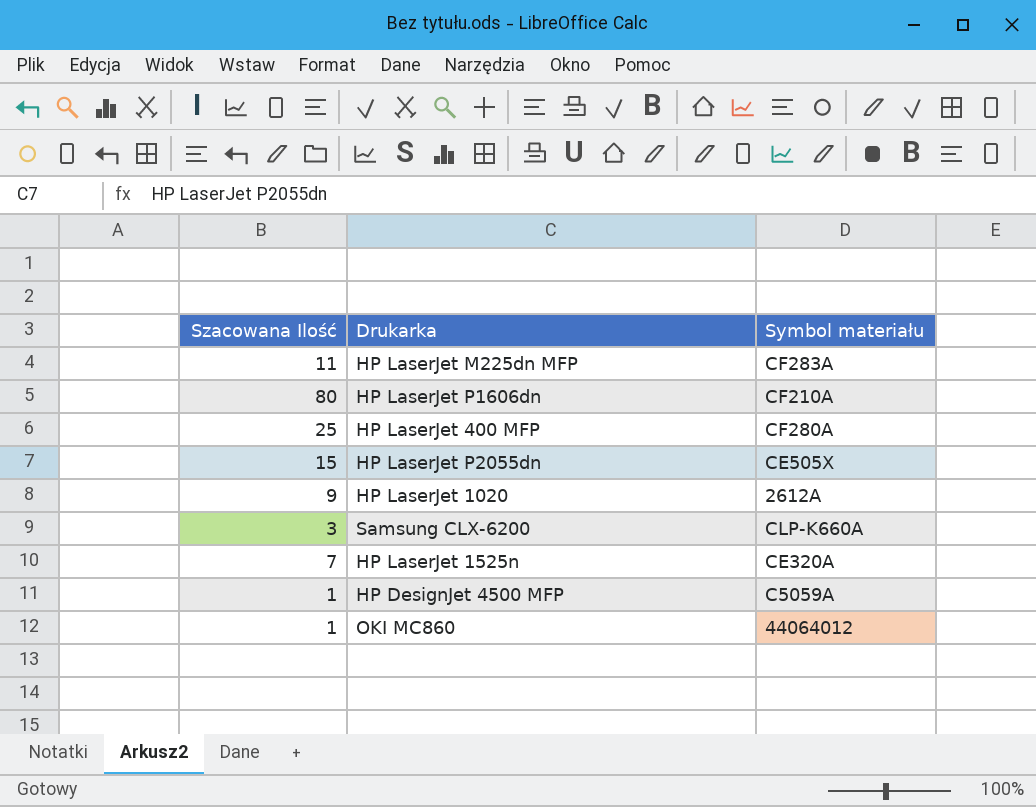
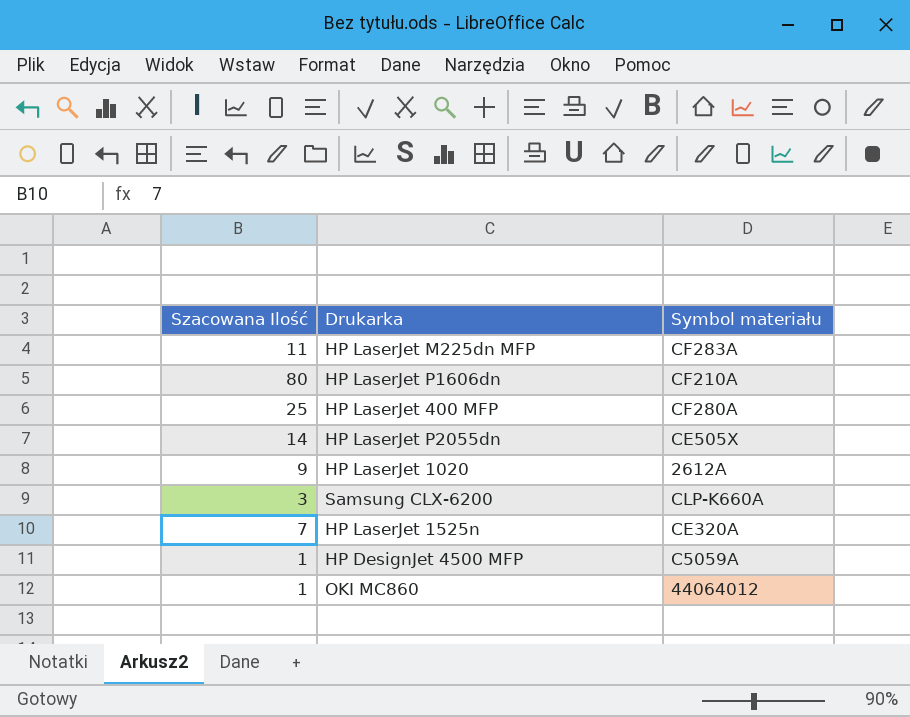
HP LaserJet P2055dn | Szacowana Ilość: 15 -> 14

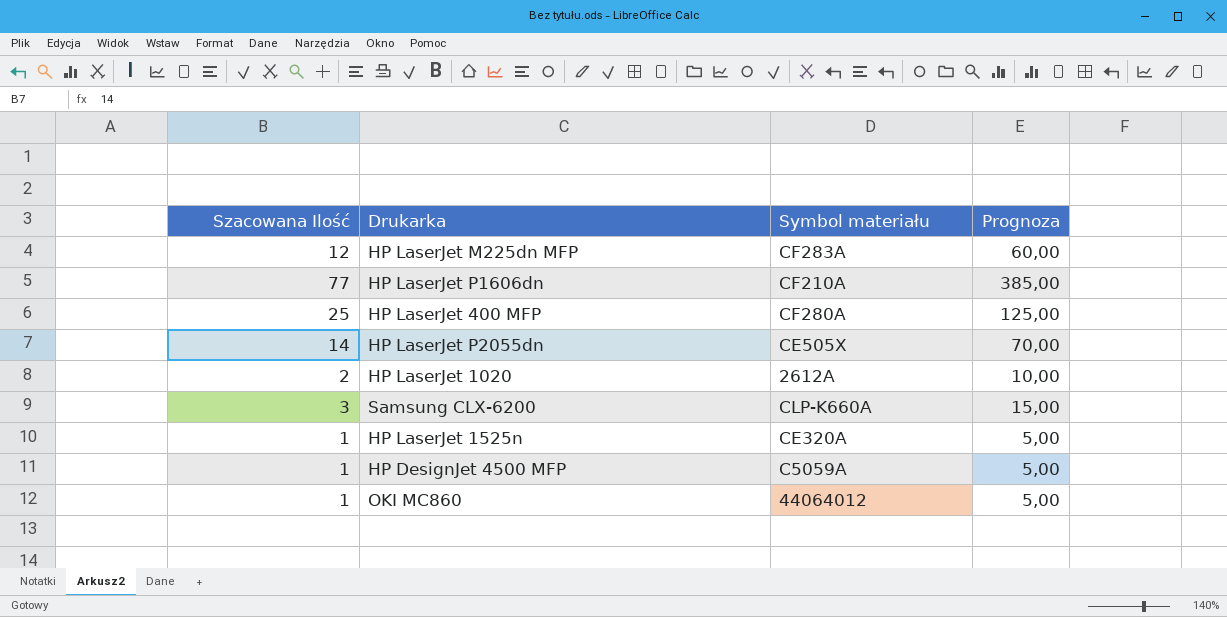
column Prognoza | formula: none -> [Szacowana Ilość] * 5
HP LaserJet M225dn MFP | Szacowana Ilość: 11 -> 12
HP LaserJet P1606dn | Szacowana Ilość: 80 -> 77
HP LaserJet 1020 | Szacowana Ilość: 9 -> 2
HP LaserJet 1525n | Szacowana Ilość: 7 -> 1

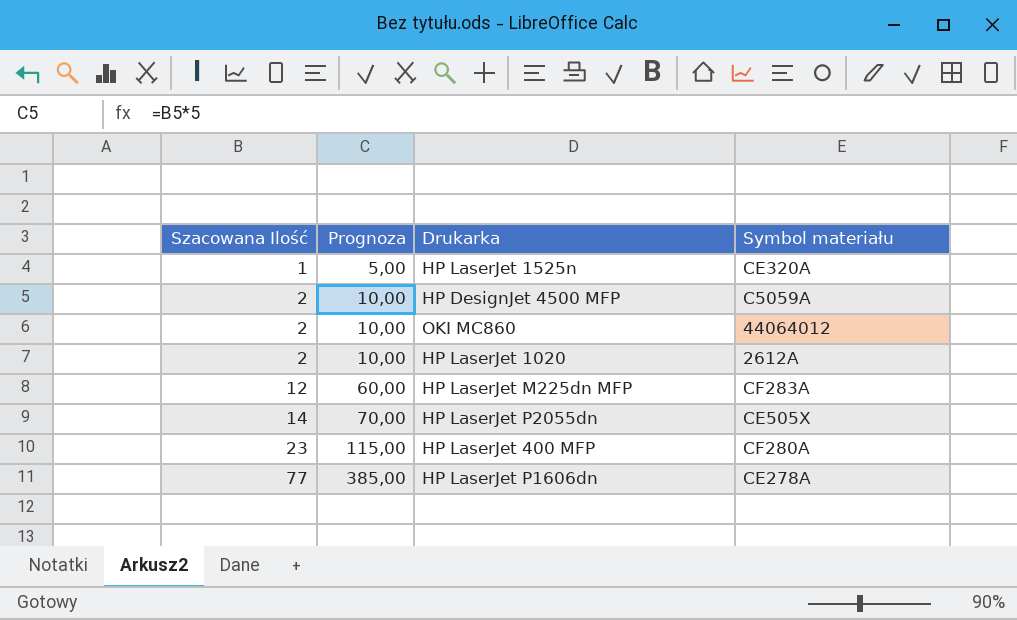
row order: none -> Szacowana Ilość ascending
column Prognoza | position: 4 -> 2
row Samsung CLX-6200: 3 | CLP-K660A | 15,00 -> none
HP DesignJet 4500 MFP | Szacowana Ilość: 1 -> 2
HP DesignJet 4500 MFP | Prognoza: 5,00 -> 10,00
OKI MC860 | Szacowana Ilość: 1 -> 2
OKI MC860 | Prognoza: 5,00 -> 10,00
HP LaserJet 400 MFP | Szacowana Ilość: 25 -> 23
HP LaserJet 400 MFP | Prognoza: 125,00 -> 115,00
HP LaserJet P1606dn | Symbol materiału: CF210A -> CE278A

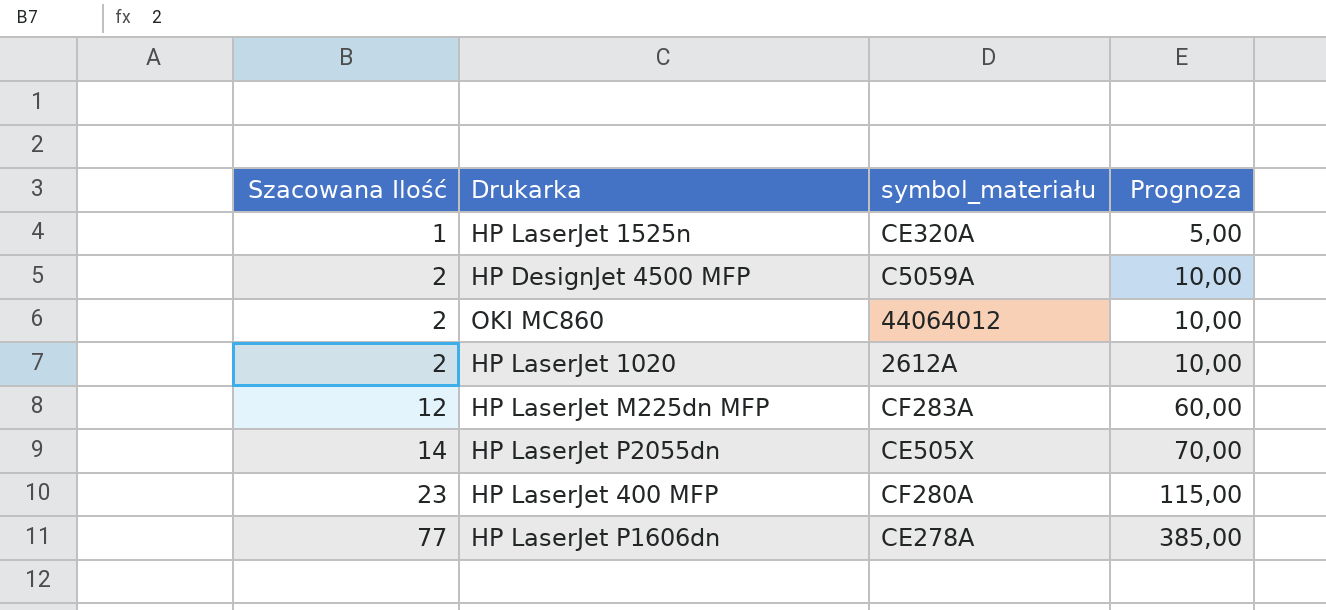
column name: Symbol materiału -> symbol_materiału
column Prognoza | position: 2 -> 4

